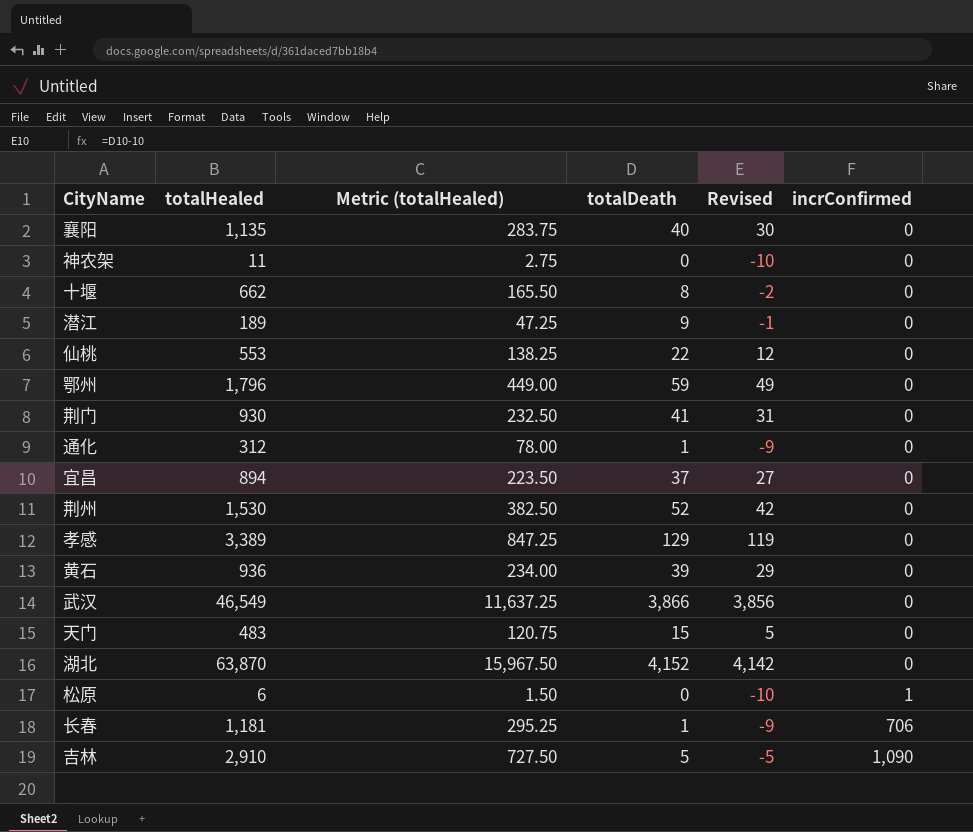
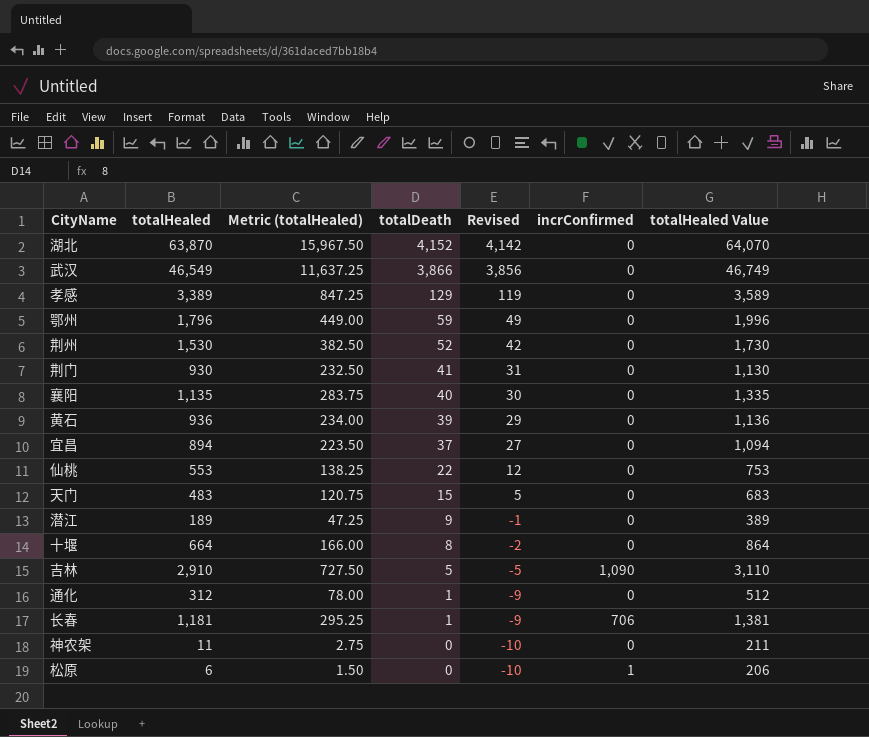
row order: incrConfirmed ascending -> totalDeath descending
column totalHealed Value | formula: none -> [totalHealed] + 200
十堰 | totalHealed: 662 -> 664
十堰 | Metric (totalHealed): 165.50 -> 166.00

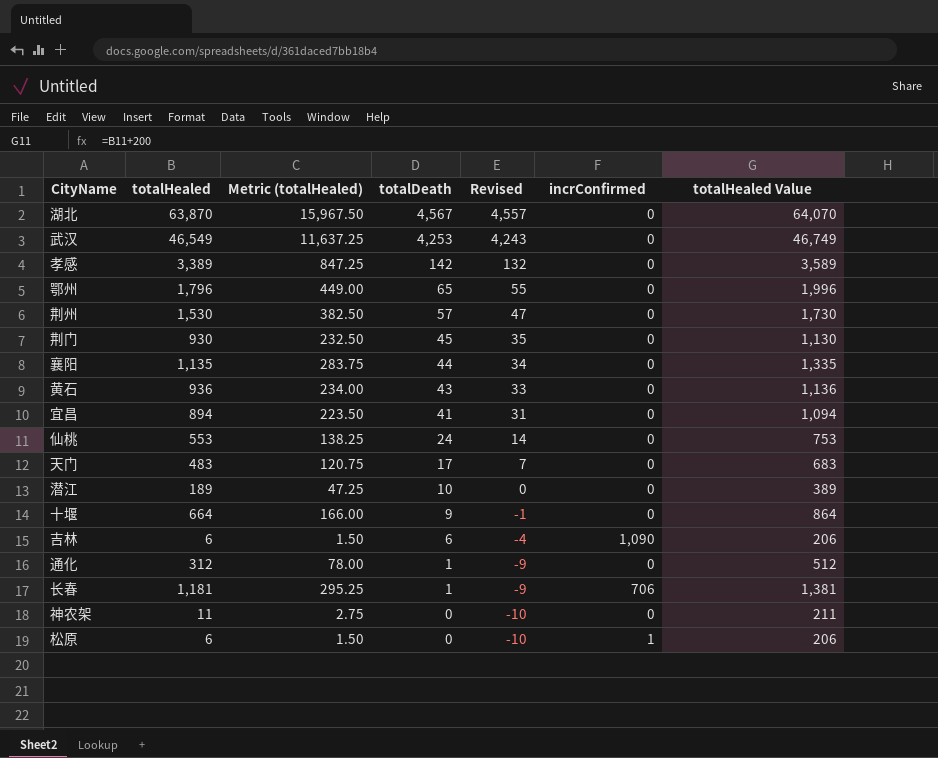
湖北 | totalDeath: 4,152 -> 4,567
湖北 | Revised: 4,142 -> 4,557
武汉 | totalDeath: 3,866 -> 4,253
武汉 | Revised: 3,856 -> 4,243
孝感 | totalDeath: 129 -> 142
孝感 | Revised: 119 -> 132
鄂州 | totalDeath: 59 -> 65
鄂州 | Revised: 49 -> 55
荆州 | totalDeath: 52 -> 57
荆州 | Revised: 42 -> 47
荆门 | totalDeath: 41 -> 45
荆门 | Revised: 31 -> 35
襄阳 | totalDeath: 40 -> 44
襄阳 | Revised: 30 -> 34
黄石 | totalDeath: 39 -> 43
黄石 | Revised: 29 -> 33
宜昌 | totalDeath: 37 -> 41
宜昌 | Revised: 27 -> 31
仙桃 | totalDeath: 22 -> 24
仙桃 | Revised: 12 -> 14
天门 | totalDeath: 15 -> 17
天门 | Revised: 5 -> 7
潜江 | totalDeath: 9 -> 10
潜江 | Revised: -1 -> 0
十堰 | totalDeath: 8 -> 9
十堰 | Revised: -2 -> -1
吉林 | totalHealed: 2,910 -> 6
吉林 | Metric (totalHealed): 727.50 -> 1.50
吉林 | totalDeath: 5 -> 6
吉林 | Revised: -5 -> -4
吉林 | totalHealed Value: 3,110 -> 206

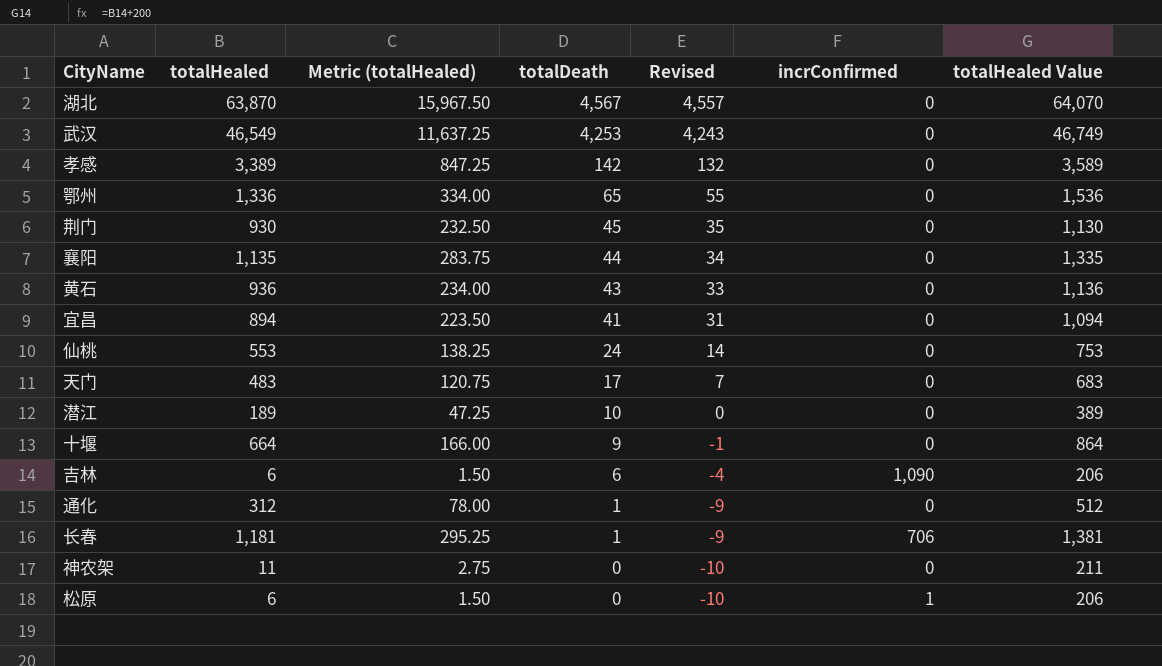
row 荆州: 1,530 | 382.50 | 57 | 47 | 0 | 1,730 -> none
鄂州 | totalHealed: 1,796 -> 1,336
鄂州 | Metric (totalHealed): 449.00 -> 334.00
鄂州 | totalHealed Value: 1,996 -> 1,536

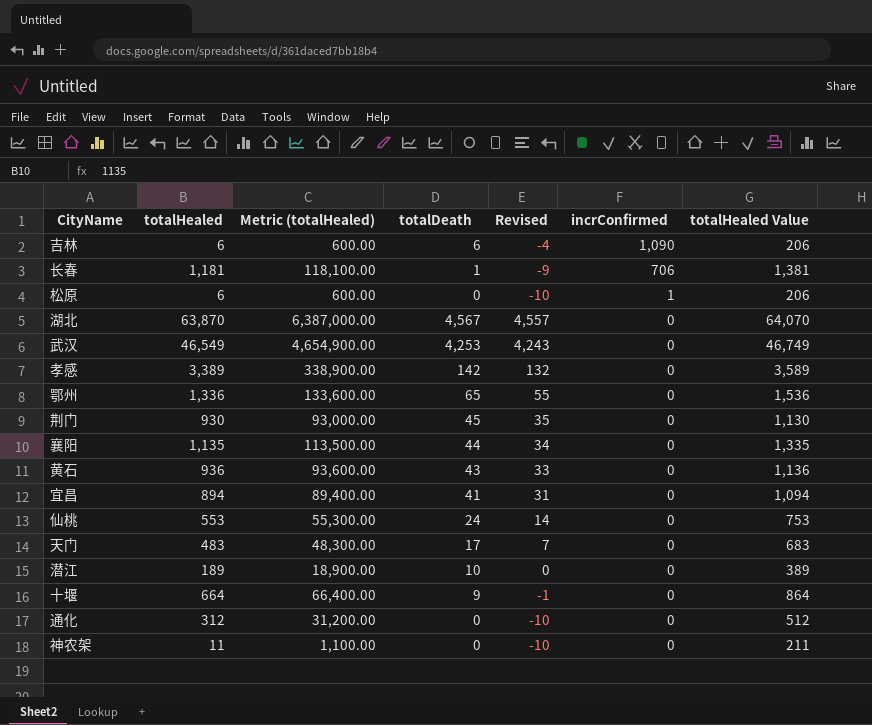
row order: totalDeath descending -> incrConfirmed descending
column Metric (totalHealed) | formula: [totalHealed] * 0.25 -> [totalHealed] * 100
通化 | totalDeath: 1 -> 0
通化 | Revised: -9 -> -10

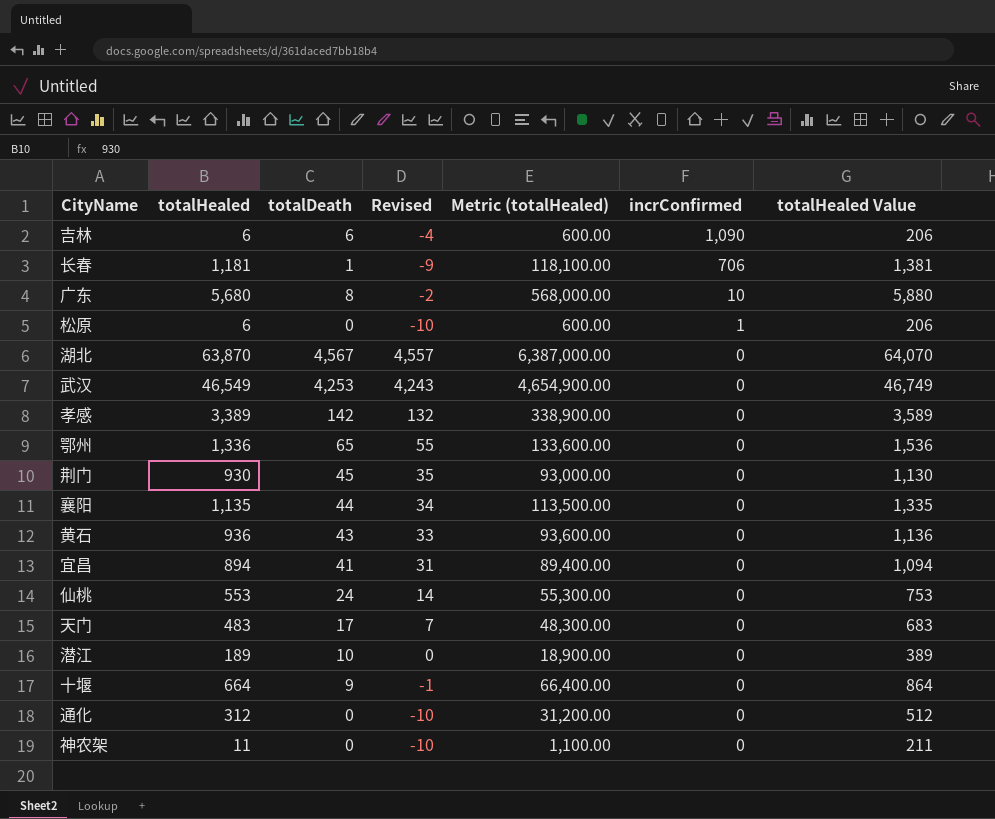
column Metric (totalHealed) | position: 3 -> 5
row 广东: none -> 5,680 | 8 | -2 | 568,000.00 | 10 | 5,880

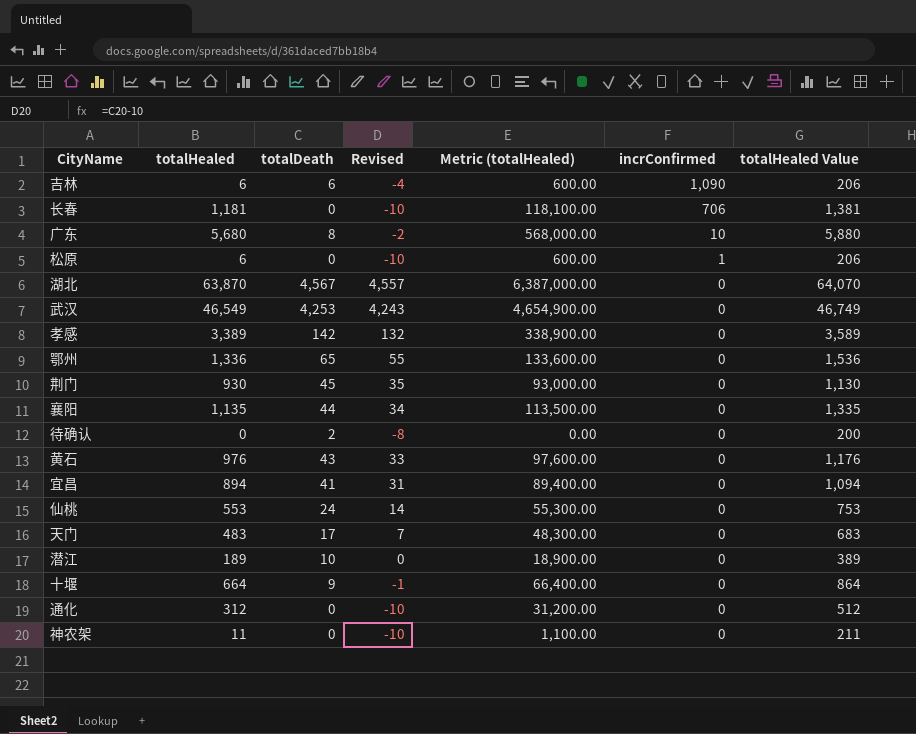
长春 | totalDeath: 1 -> 0
长春 | Revised: -9 -> -10
row 待确认: none -> 0 | 2 | -8 | 0.00 | 0 | 200
黄石 | totalHealed: 936 -> 976
黄石 | Metric (totalHealed): 93,600.00 -> 97,600.00
黄石 | totalHealed Value: 1,136 -> 1,176

